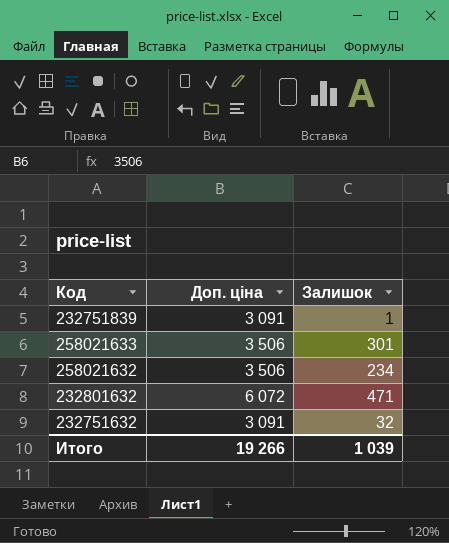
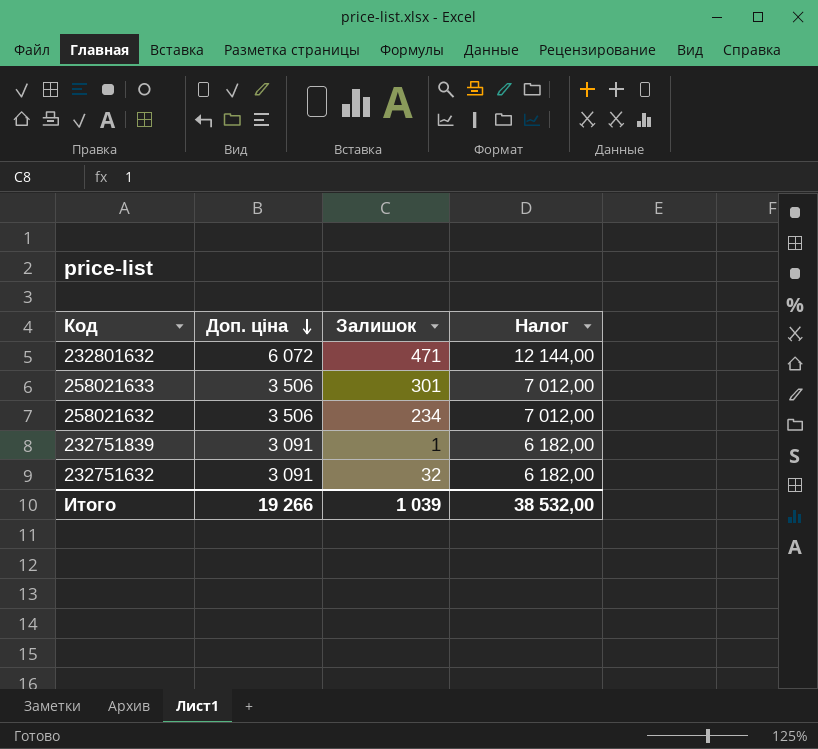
row order: none -> Доп. ціна descending
column Налог | formula: none -> [Доп. ціна] * 2

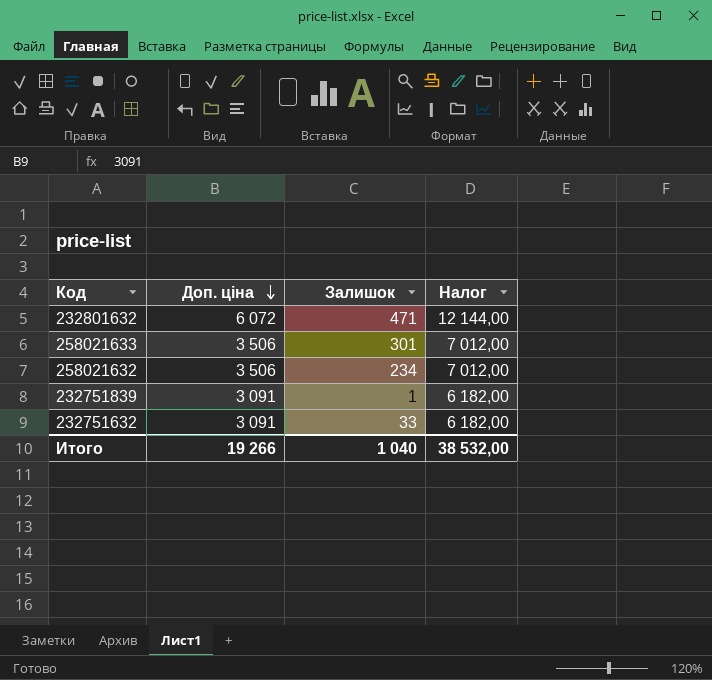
232751632 | Залишок: 32 -> 33
Итого | Залишок: 1 039 -> 1 040

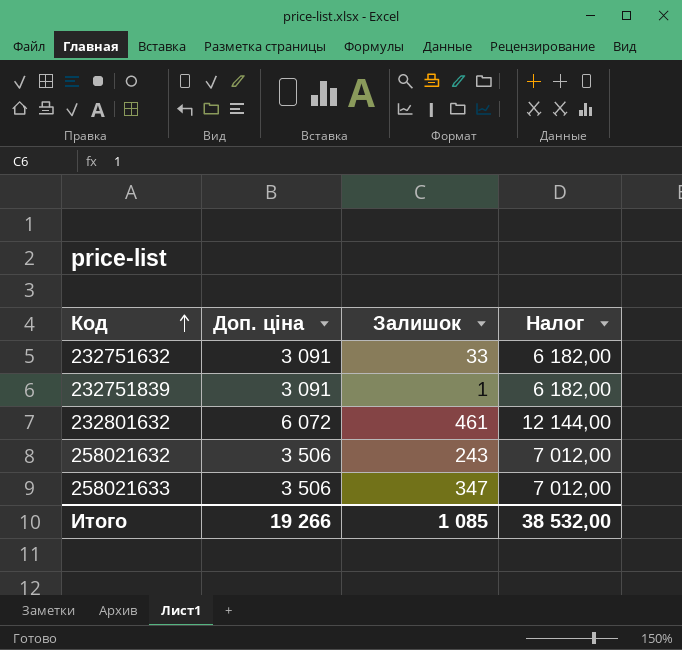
row order: Доп. ціна descending -> Код ascending
232801632 | Залишок: 471 -> 461
258021632 | Залишок: 234 -> 243
258021633 | Залишок: 301 -> 347
Итого | Залишок: 1 040 -> 1 085

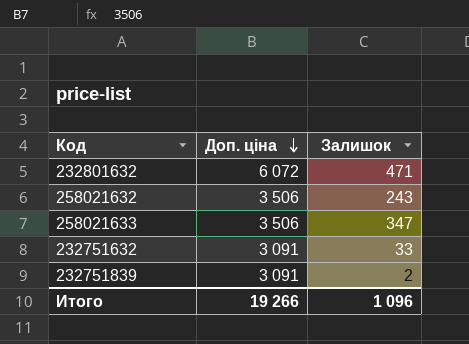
row order: Код ascending -> Доп. ціна descending
column Налог | formula: [Доп. ціна] * 2 -> none
232801632 | Залишок: 461 -> 471
232751839 | Залишок: 1 -> 2
Итого | Залишок: 1 085 -> 1 096

